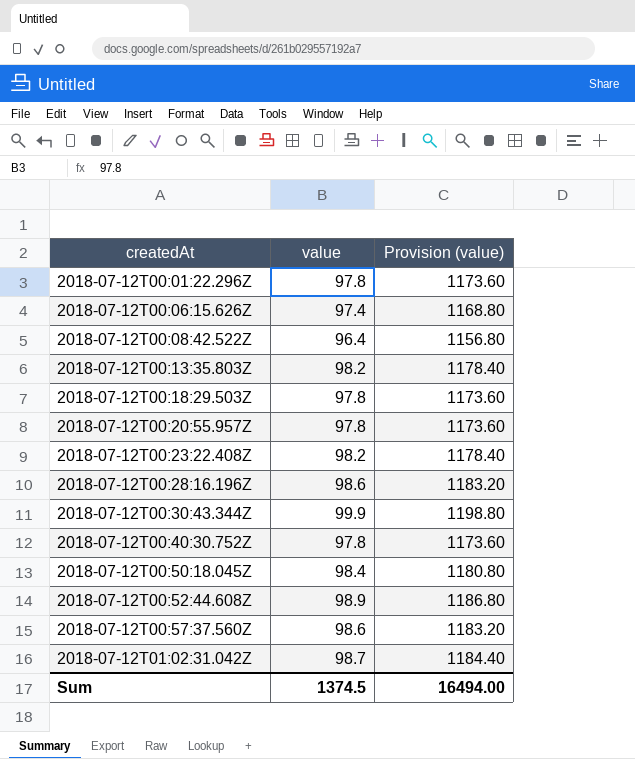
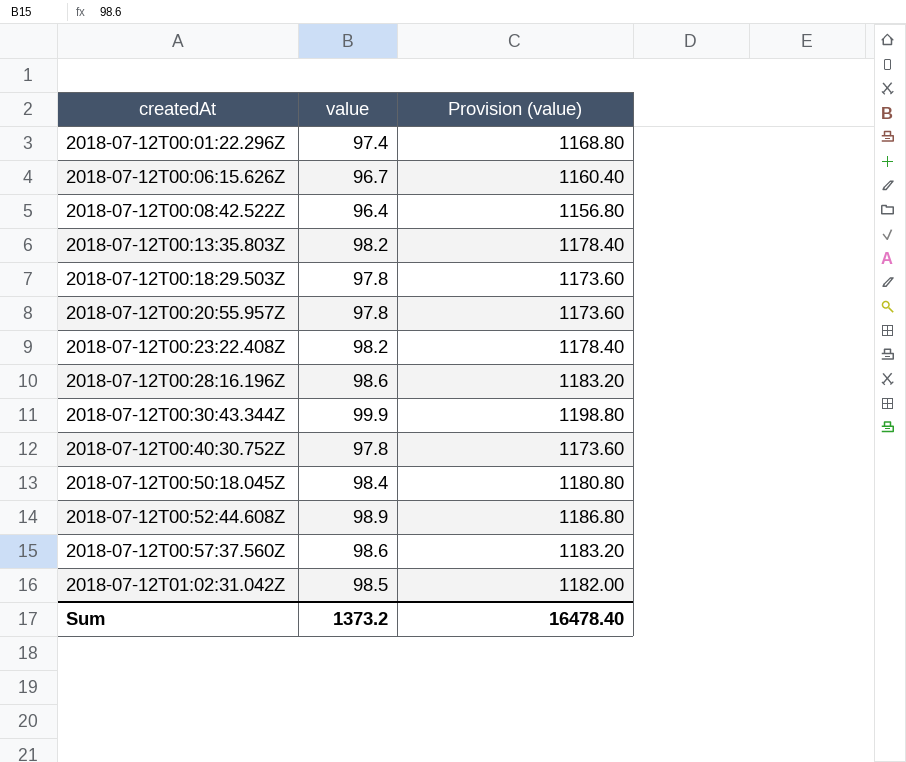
2018-07-12T00:01:22.296Z | value: 97.8 -> 97.4
2018-07-12T00:01:22.296Z | Provision (value): 1173.60 -> 1168.80
2018-07-12T00:06:15.626Z | value: 97.4 -> 96.7
2018-07-12T00:06:15.626Z | Provision (value): 1168.80 -> 1160.40
2018-07-12T01:02:31.042Z | value: 98.7 -> 98.5
2018-07-12T01:02:31.042Z | Provision (value): 1184.40 -> 1182.00
Sum | value: 1374.5 -> 1373.2
Sum | Provision (value): 16494.00 -> 16478.40

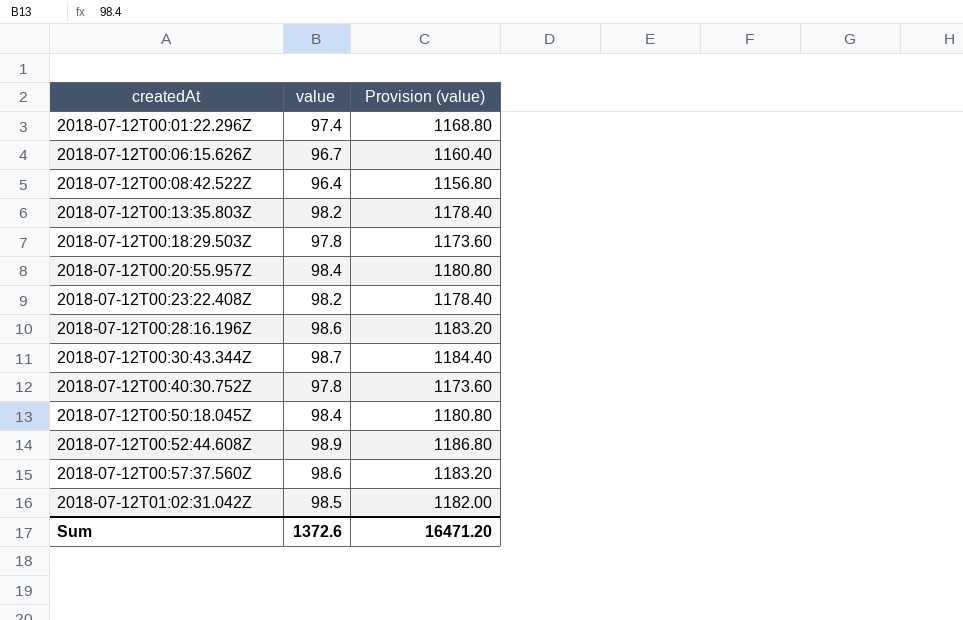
2018-07-12T00:20:55.957Z | value: 97.8 -> 98.4
2018-07-12T00:20:55.957Z | Provision (value): 1173.60 -> 1180.80
2018-07-12T00:30:43.344Z | value: 99.9 -> 98.7
2018-07-12T00:30:43.344Z | Provision (value): 1198.80 -> 1184.40
Sum | value: 1373.2 -> 1372.6
Sum | Provision (value): 16478.40 -> 16471.20

